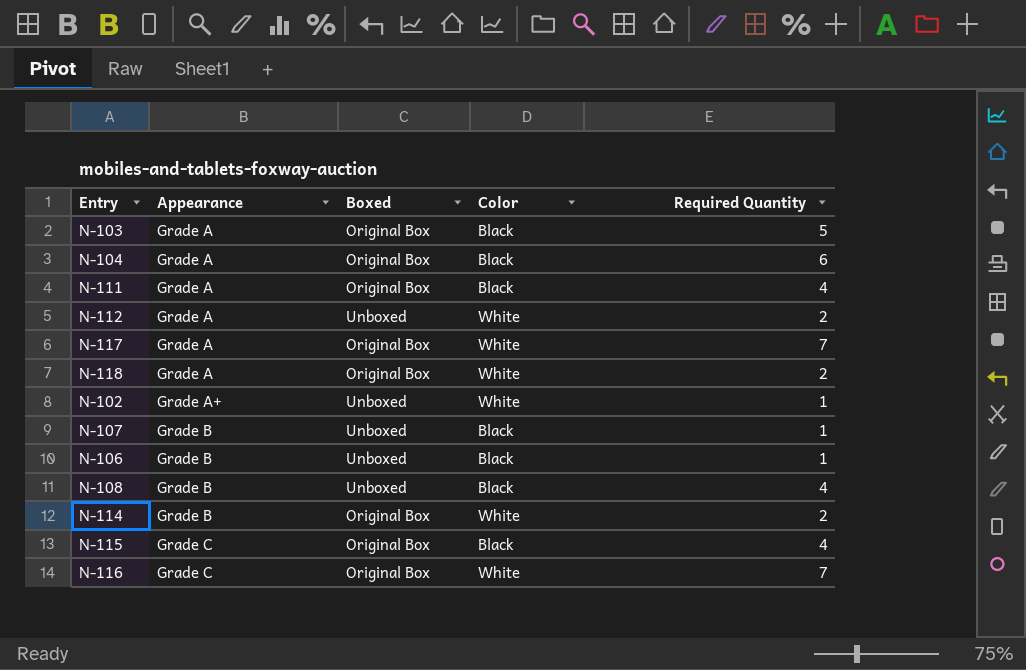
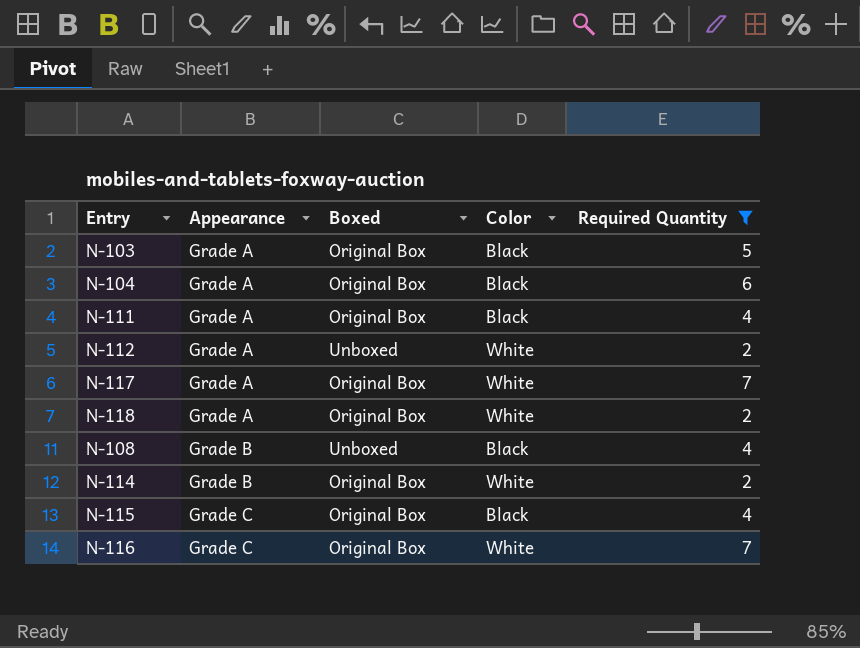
filter: none -> Required Quantity != 1

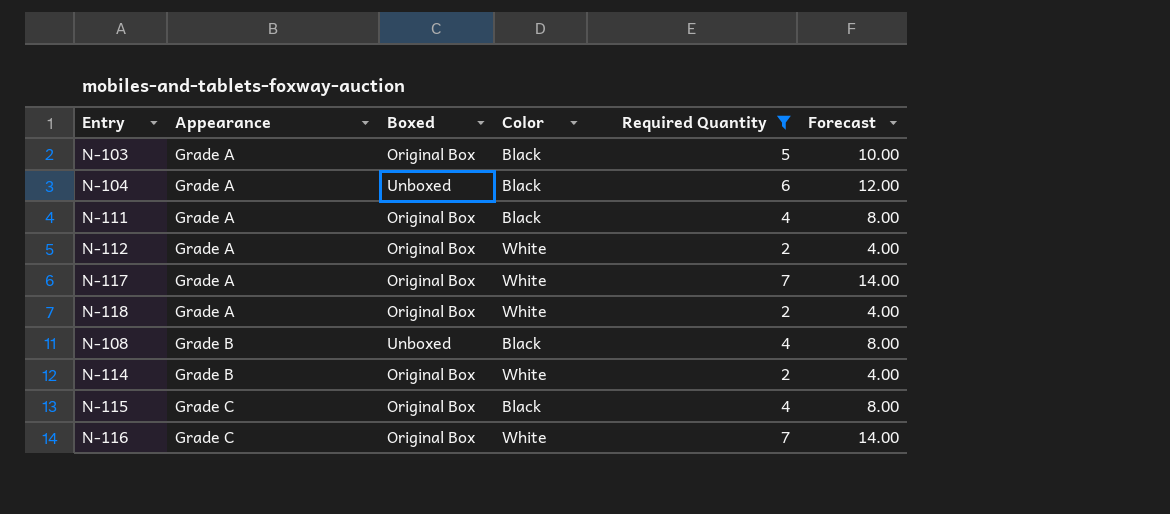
column Forecast | formula: none -> [Required Quantity] * 2
N-104 | Boxed: Original Box -> Unboxed
N-112 | Boxed: Unboxed -> Original Box

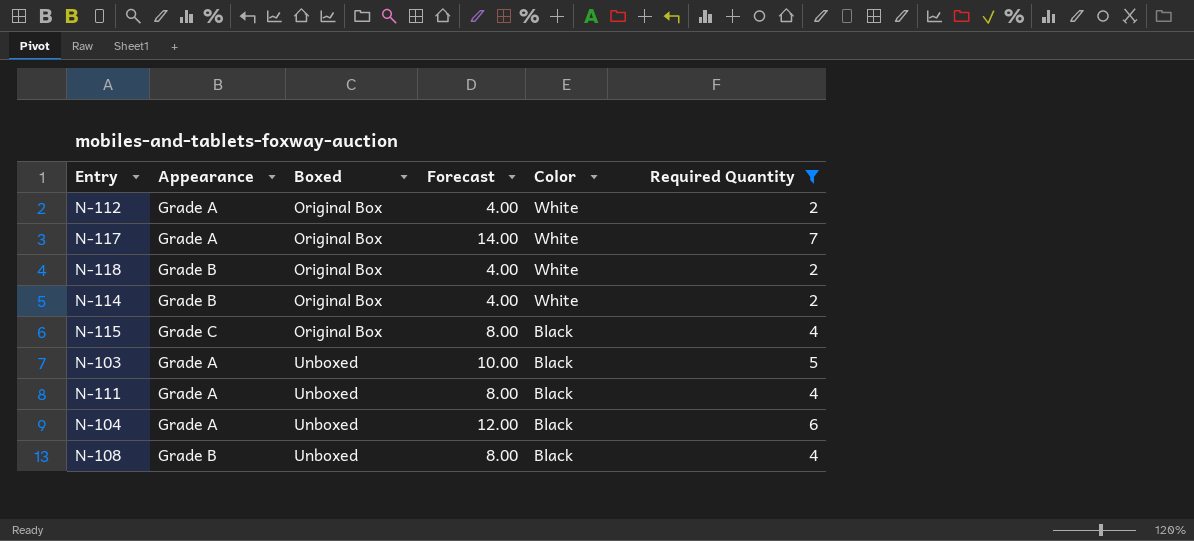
row order: Appearance ascending -> Boxed ascending
column Forecast | position: 6 -> 4
row N-116: Grade C | Original Box | White | 7 | 14.00 -> none
N-118 | Appearance: Grade A -> Grade B
N-103 | Boxed: Original Box -> Unboxed
N-111 | Boxed: Original Box -> Unboxed

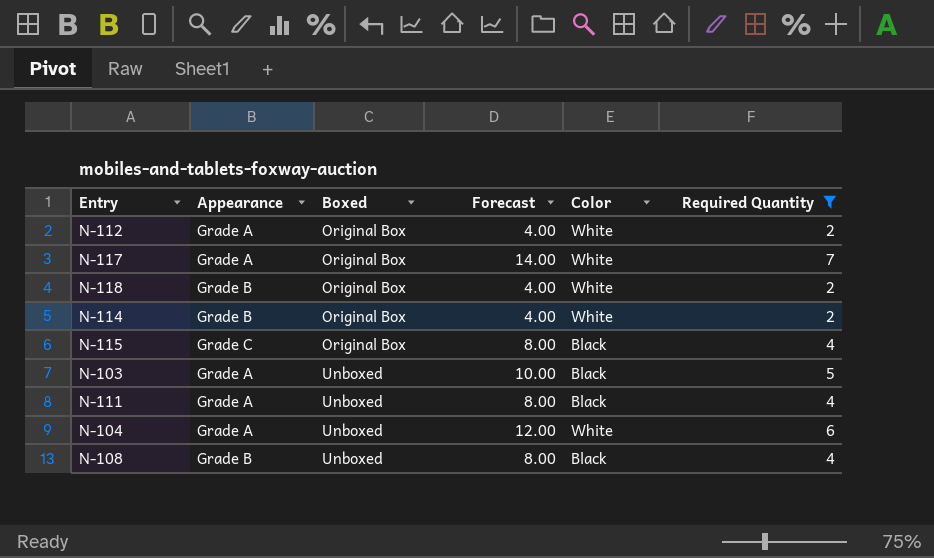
N-104 | Color: Black -> White

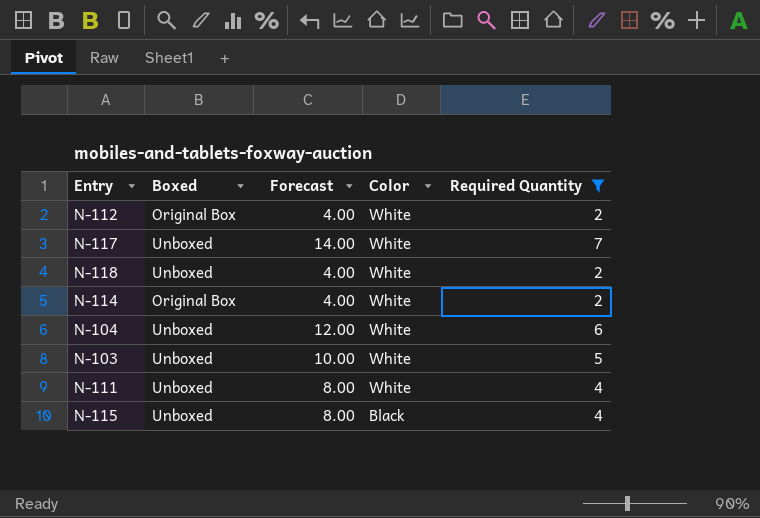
row order: Boxed ascending -> Color descending
column Appearance | position: 2 -> none
row N-108: Grade B | Unboxed | 8.00 | Black | 4 -> none
N-117 | Boxed: Original Box -> Unboxed
N-118 | Boxed: Original Box -> Unboxed
N-103 | Color: Black -> White
N-111 | Color: Black -> White
N-115 | Boxed: Original Box -> Unboxed

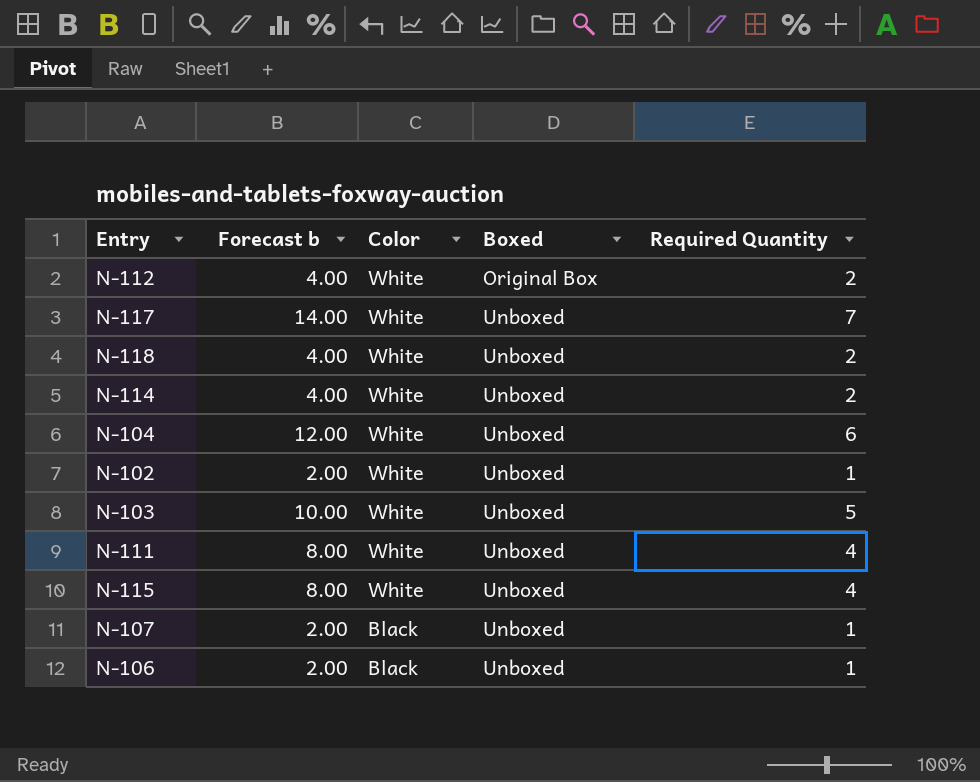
filter: Required Quantity != 1 -> none
column name: Forecast -> Forecast b
column Boxed | position: 2 -> 4
N-114 | Boxed: Original Box -> Unboxed
N-115 | Color: Black -> White

